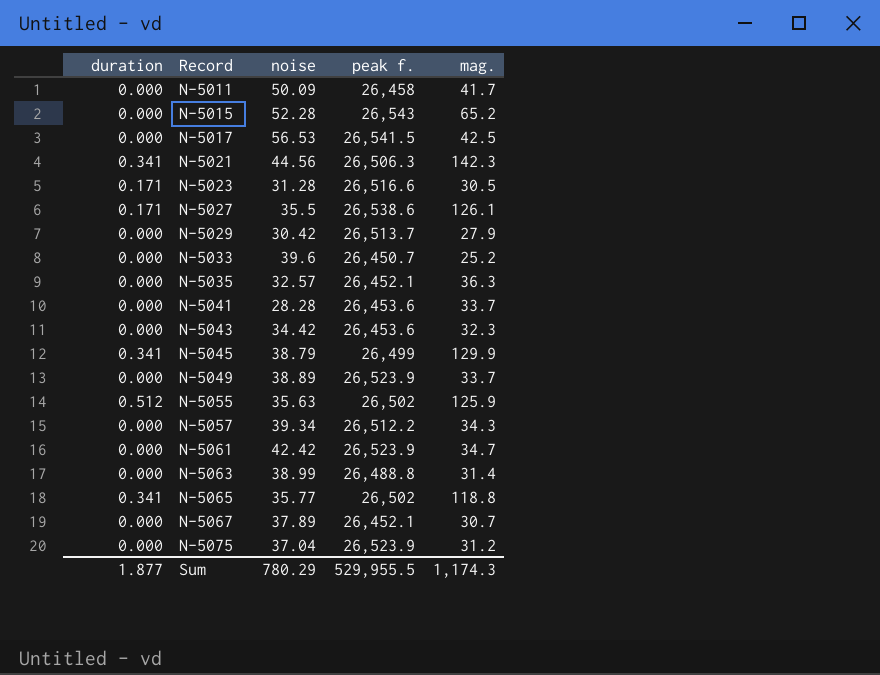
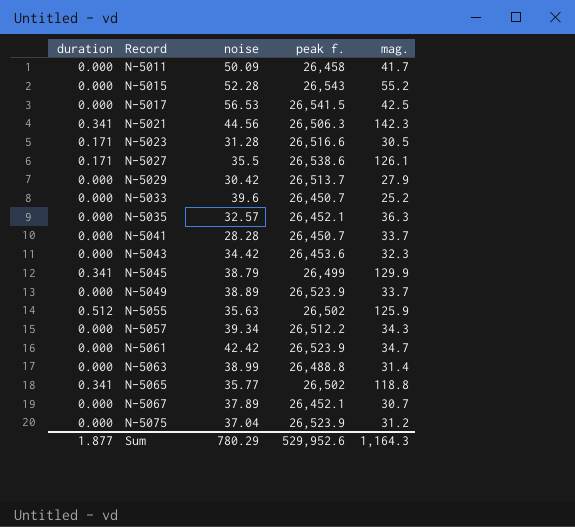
N-5015 | mag.: 65.2 -> 55.2
N-5041 | peak f.: 26,453.6 -> 26,450.7
Sum | peak f.: 529,955.5 -> 529,952.6
Sum | mag.: 1,174.3 -> 1,164.3

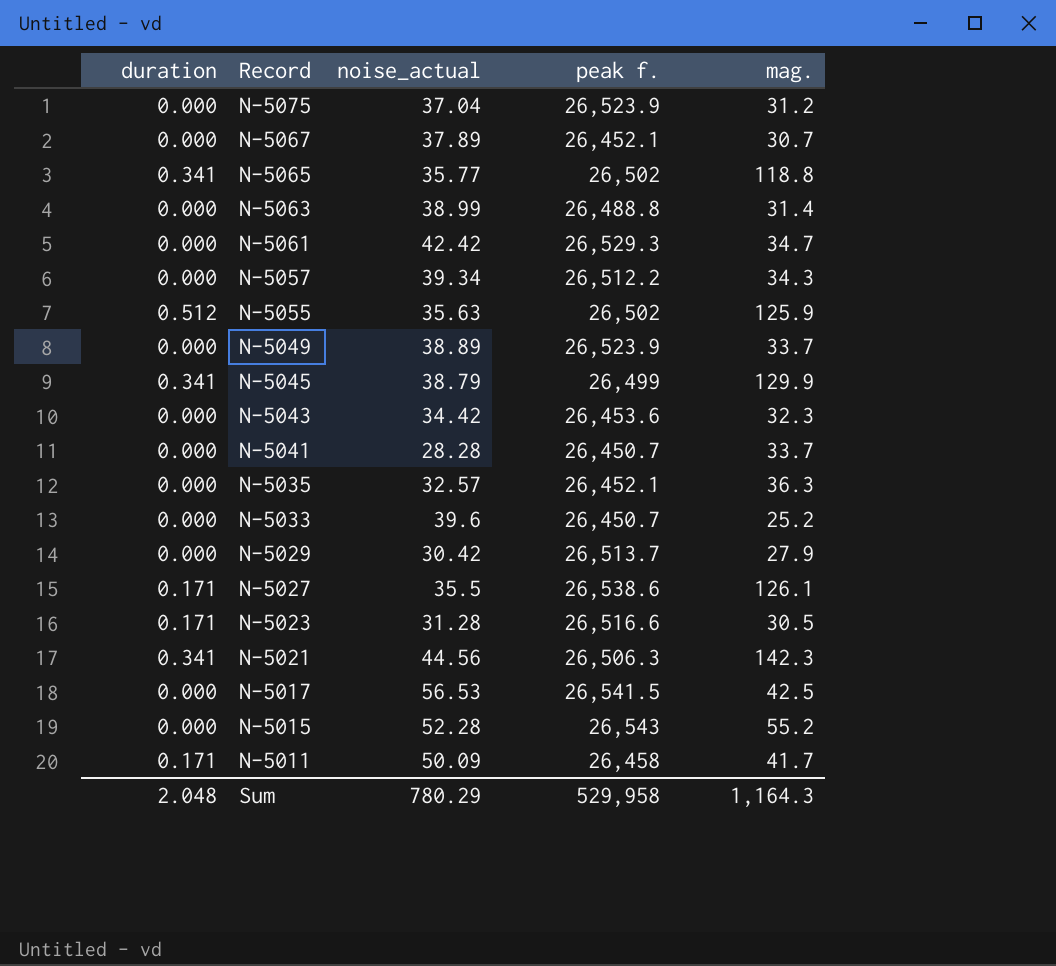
row order: Record ascending -> Record descending
column name: noise -> noise_actual
N-5061 | peak f.: 26,523.9 -> 26,529.3
N-5011 | duration: 0.000 -> 0.171
Sum | duration: 1.877 -> 2.048
Sum | peak f.: 529,952.6 -> 529,958

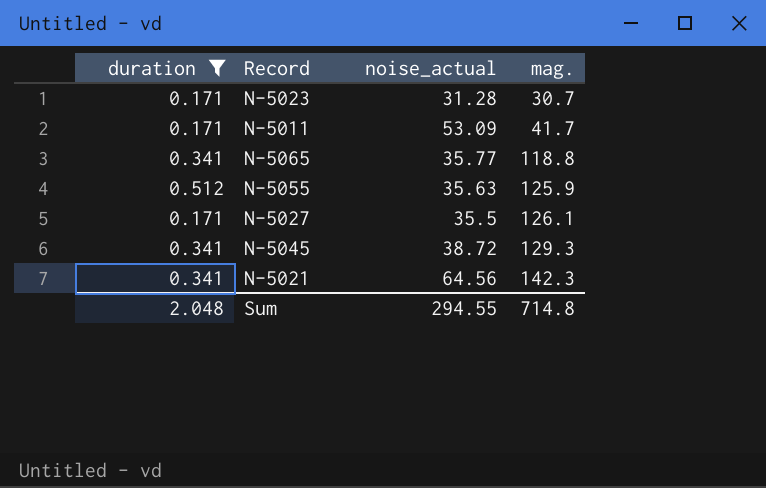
filter: none -> duration != 0.000
row order: Record descending -> mag. ascending
column peak f. | position: 4 -> none
N-5023 | mag.: 30.5 -> 30.7
N-5011 | noise_actual: 50.09 -> 53.09
N-5045 | noise_actual: 38.79 -> 38.72
N-5045 | mag.: 129.9 -> 129.3
N-5021 | noise_actual: 44.56 -> 64.56
Sum | noise_actual: 780.29 -> 294.55
Sum | mag.: 1,164.3 -> 714.8

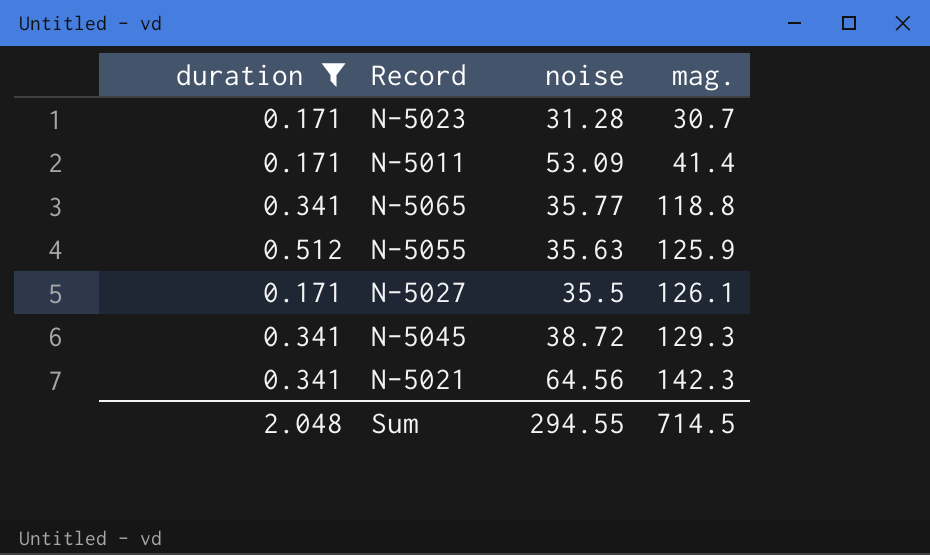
column name: noise_actual -> noise
N-5011 | mag.: 41.7 -> 41.4
Sum | mag.: 714.8 -> 714.5

